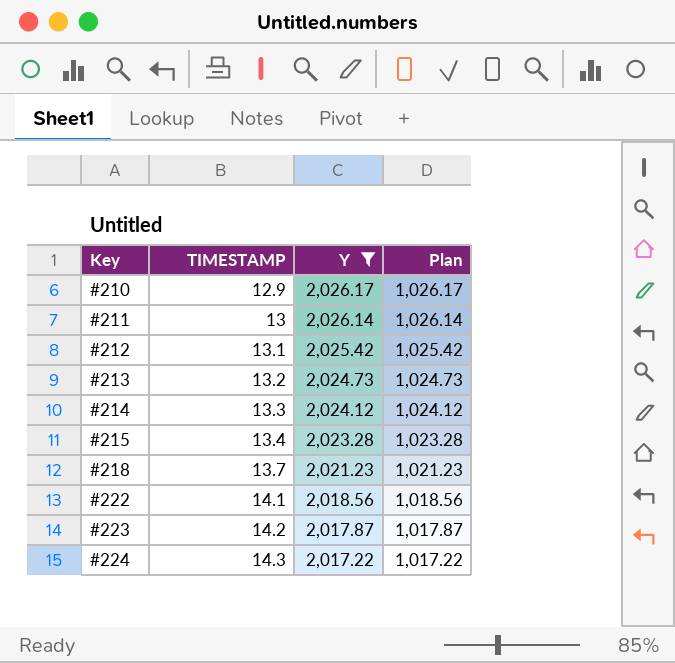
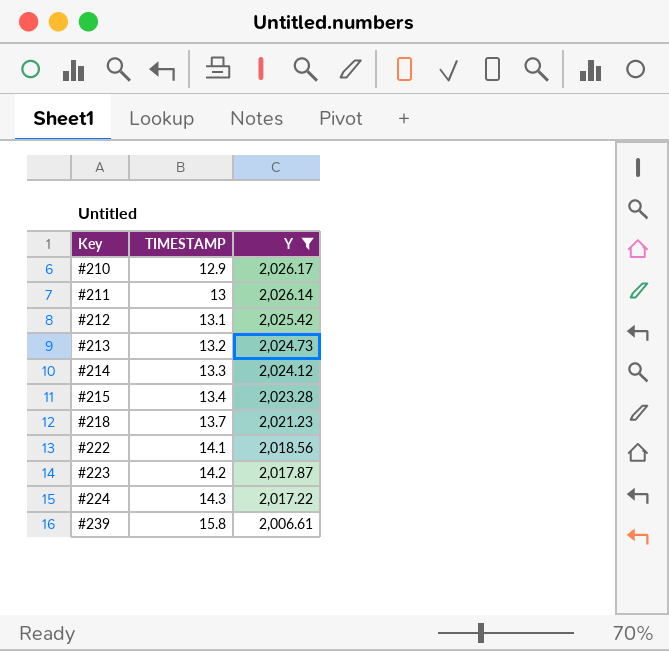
column Plan | formula: [Y] - 1000 -> none
row #239: none -> 15.8 | 2,006.61

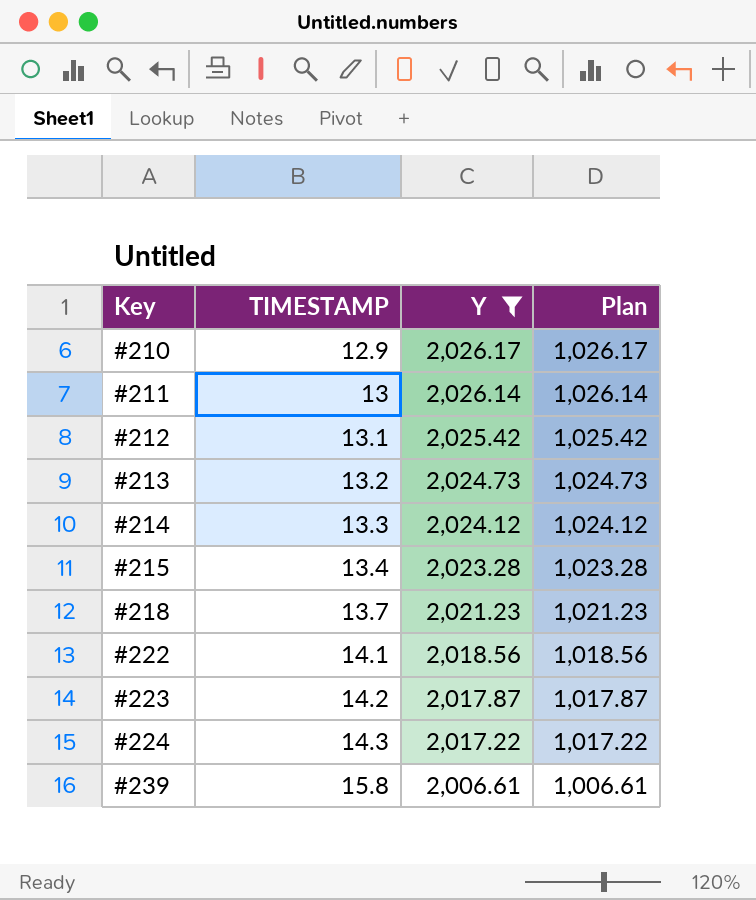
column Plan | formula: none -> [Y] - 1000

